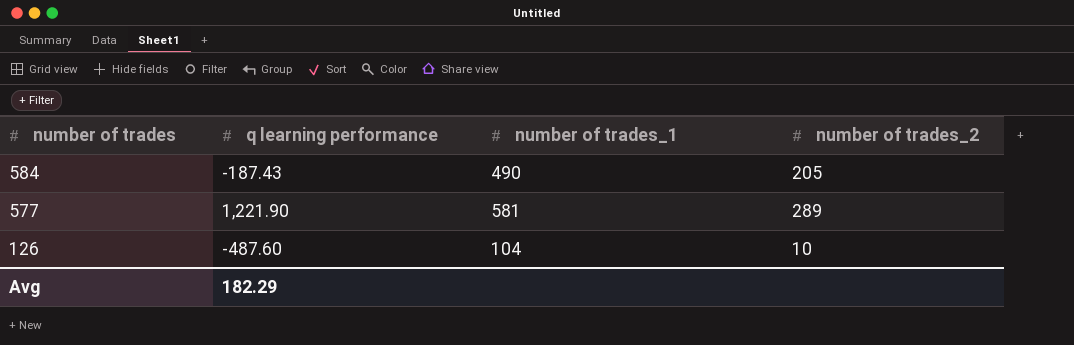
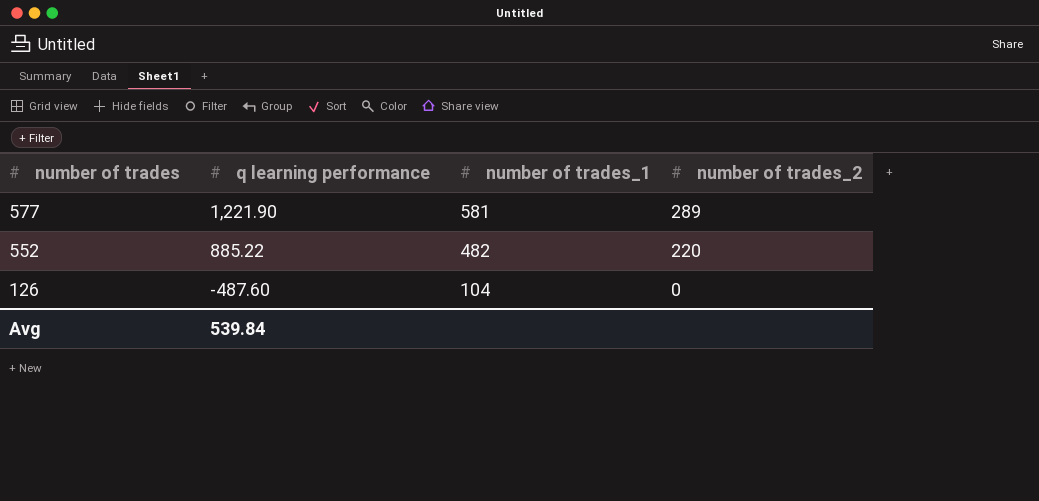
row 584: -187.43 | 490 | 205 -> none
row 552: none -> 885.22 | 482 | 220
126 | number of trades_2: 10 -> 0
Avg | q learning performance: 182.29 -> 539.84

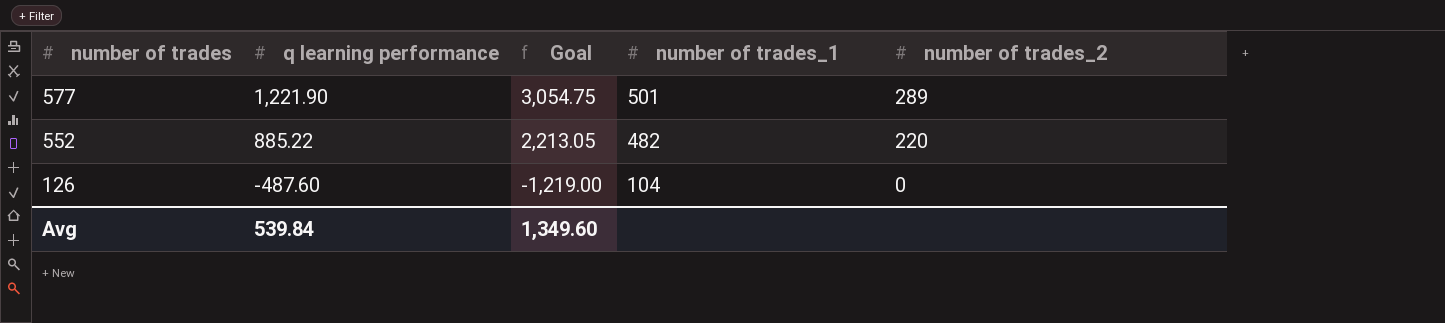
column Goal | formula: none -> [q learning performance] * 2.5
577 | number of trades_1: 581 -> 501

